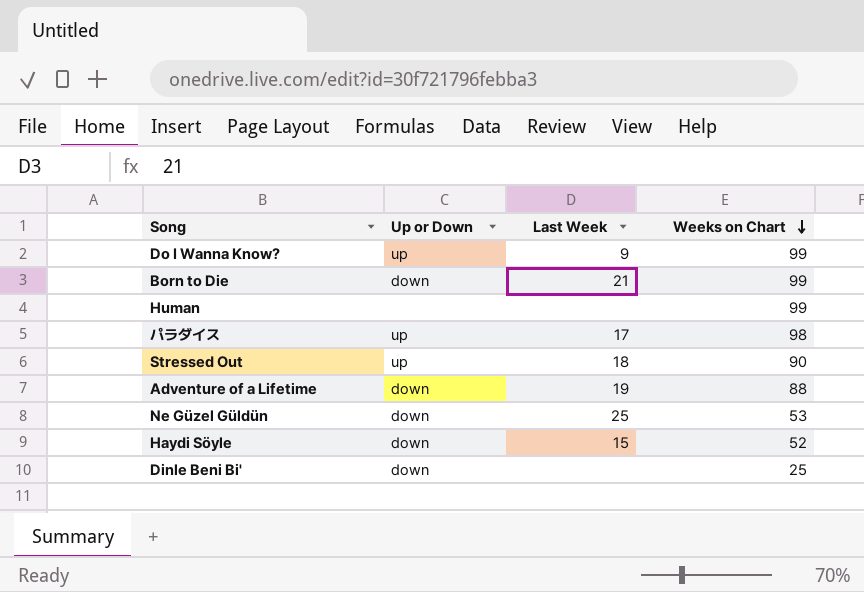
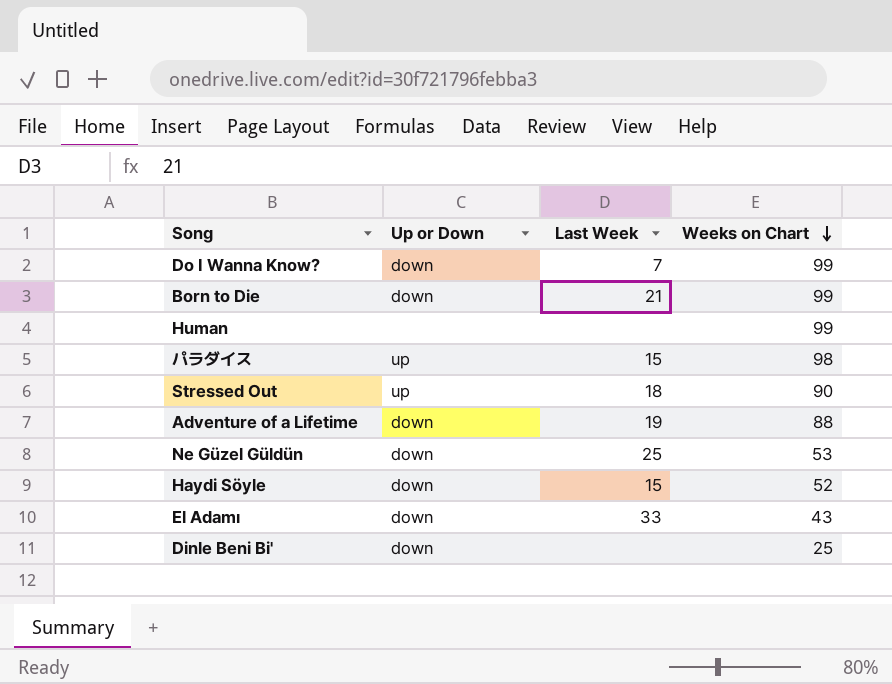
Do I Wanna Know? | Up or Down: up -> down
Do I Wanna Know? | Last Week: 9 -> 7
パラダイス | Last Week: 17 -> 15
row El Adamı: none -> down | 33 | 43

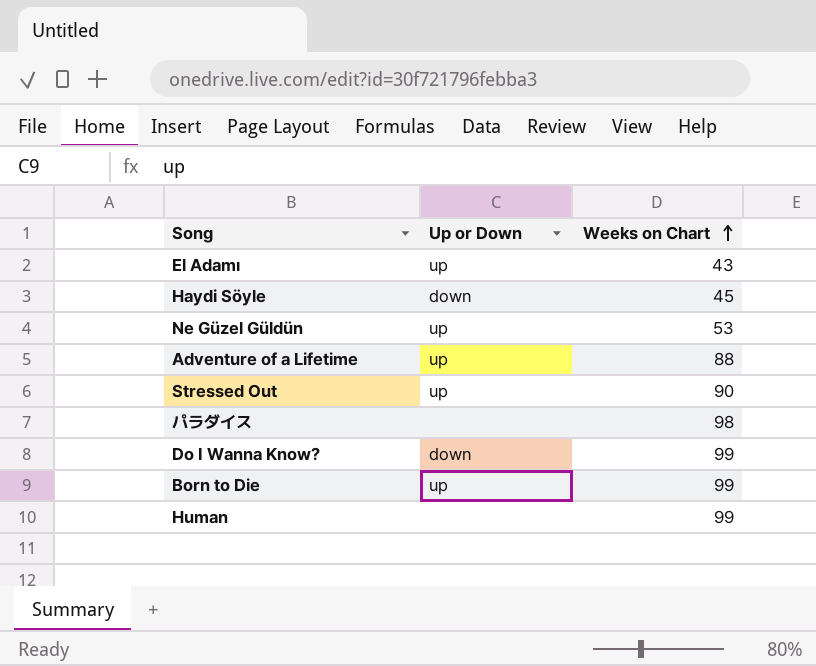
row order: Weeks on Chart descending -> Weeks on Chart ascending
column Last Week | position: 3 -> none
row Dinle Beni Bi': down | none | 25 -> none
El Adamı | Up or Down: down -> up
Haydi Söyle | Weeks on Chart: 52 -> 45
Ne Güzel Güldün | Up or Down: down -> up
Adventure of a Lifetime | Up or Down: down -> up
パラダイス | Up or Down: up -> none
Born to Die | Up or Down: down -> up

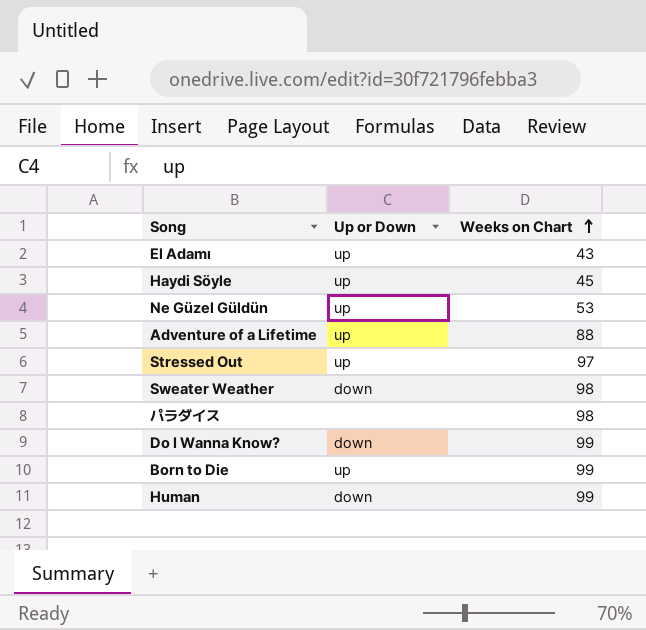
Haydi Söyle | Up or Down: down -> up
Stressed Out | Weeks on Chart: 90 -> 97
row Sweater Weather: none -> down | 98
Human | Up or Down: none -> down

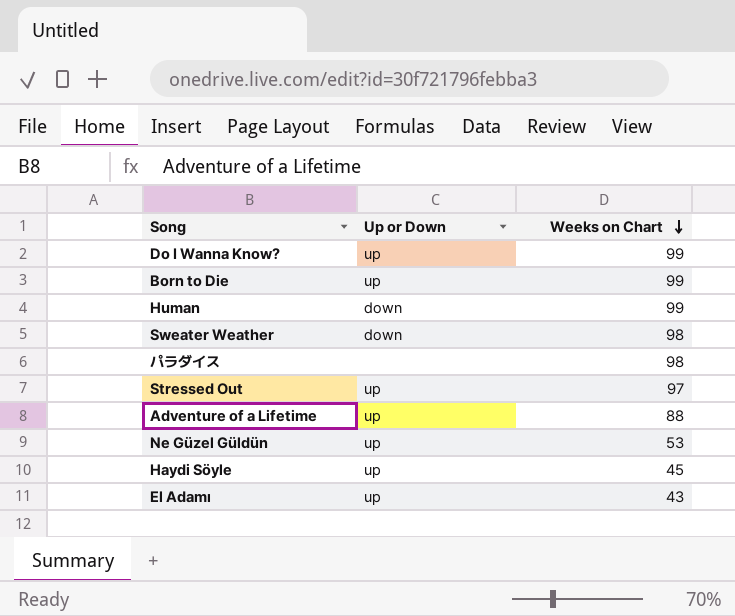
row order: Weeks on Chart ascending -> Weeks on Chart descending
Do I Wanna Know? | Up or Down: down -> up

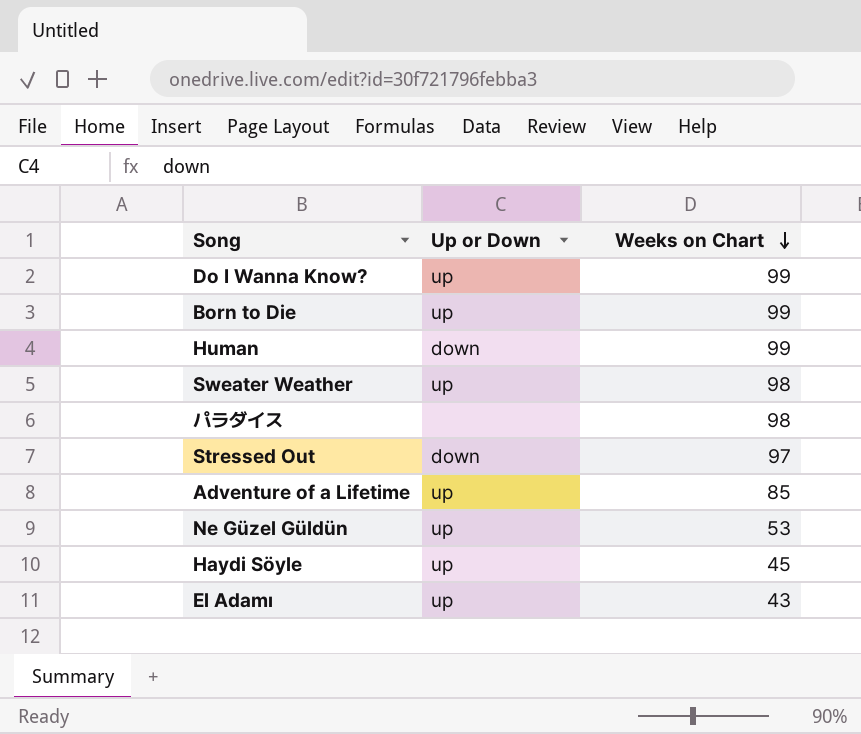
Sweater Weather | Up or Down: down -> up
Stressed Out | Up or Down: up -> down
Adventure of a Lifetime | Weeks on Chart: 88 -> 85

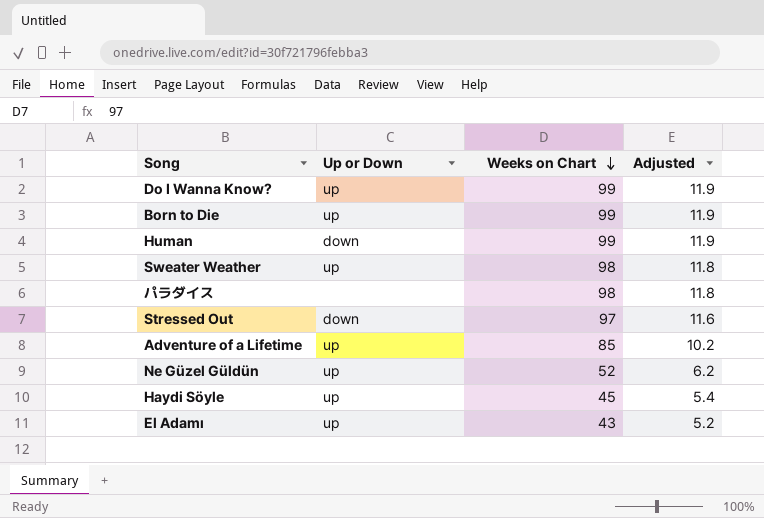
column Adjusted | formula: none -> [Weeks on Chart] * 0.12
Ne Güzel Güldün | Weeks on Chart: 53 -> 52

